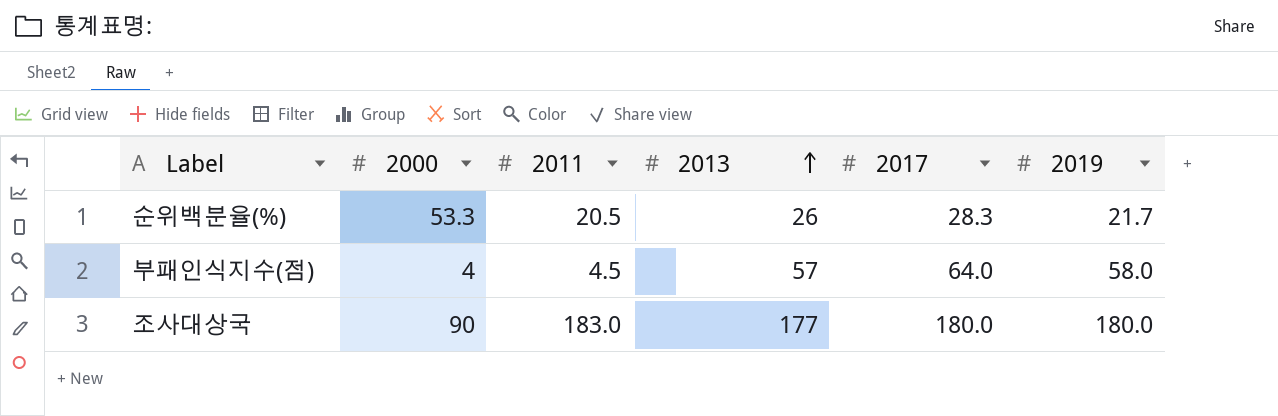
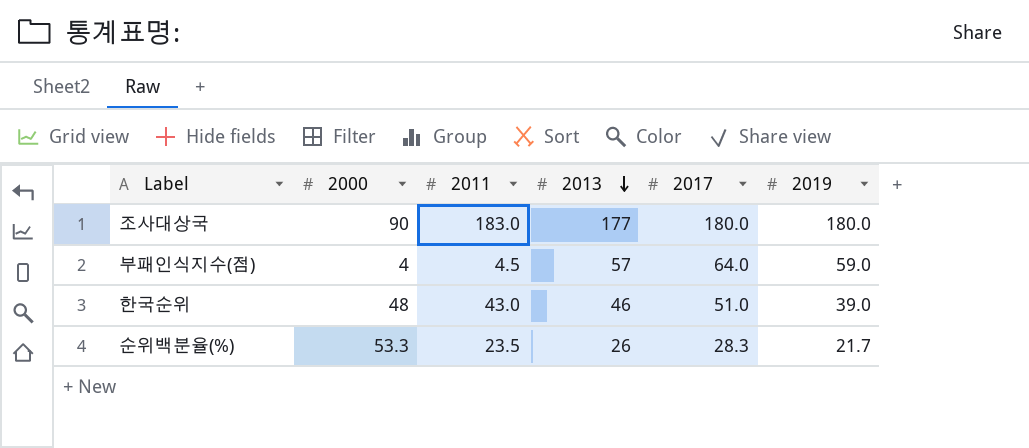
row order: 2013 ascending -> 2013 descending
부패인식지수(점) | 2019: 58.0 -> 59.0
row 한국순위: none -> 48 | 43.0 | 46 | 51.0 | 39.0
순위백분율(%) | 2011: 20.5 -> 23.5

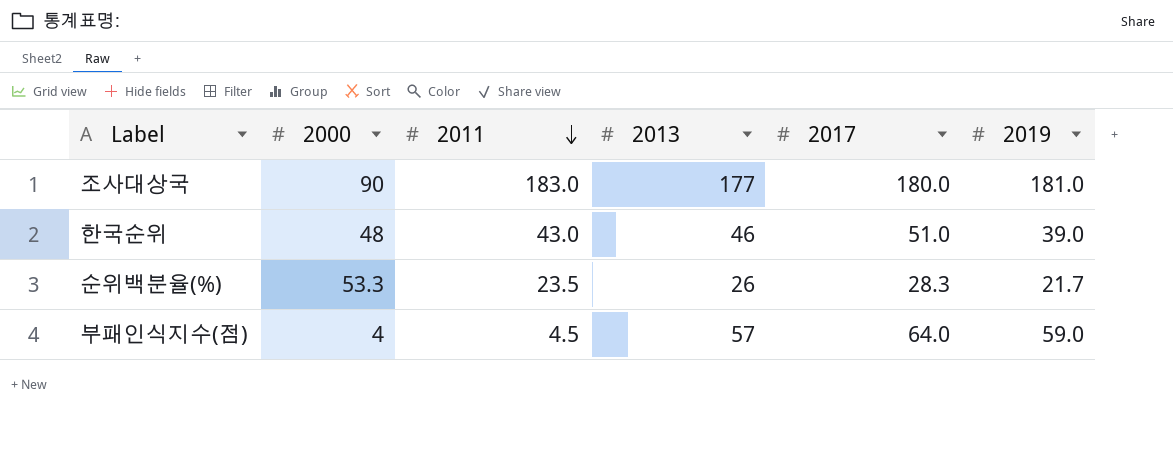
row order: 2013 descending -> 2011 descending
조사대상국 | 2019: 180.0 -> 181.0

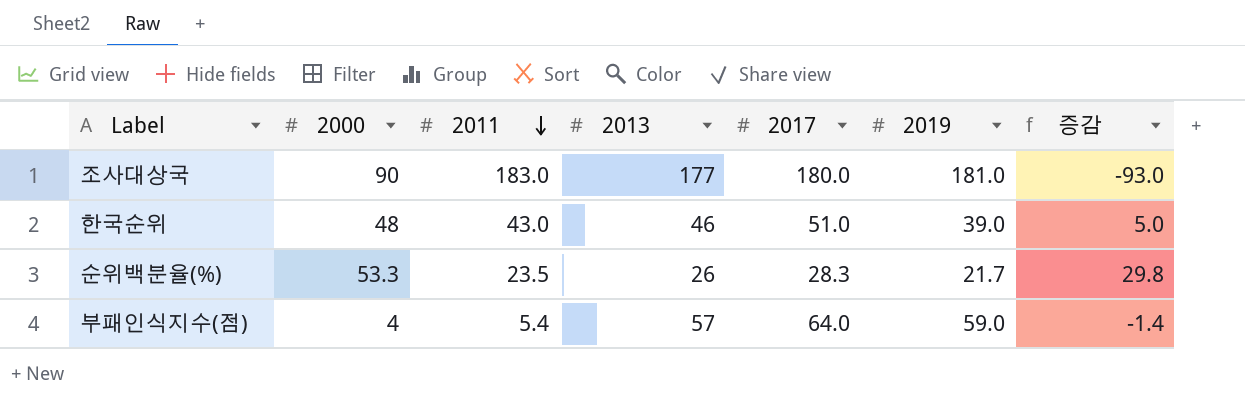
column 증감 | formula: none -> [2000] - [2011]
부패인식지수(점) | 2011: 4.5 -> 5.4

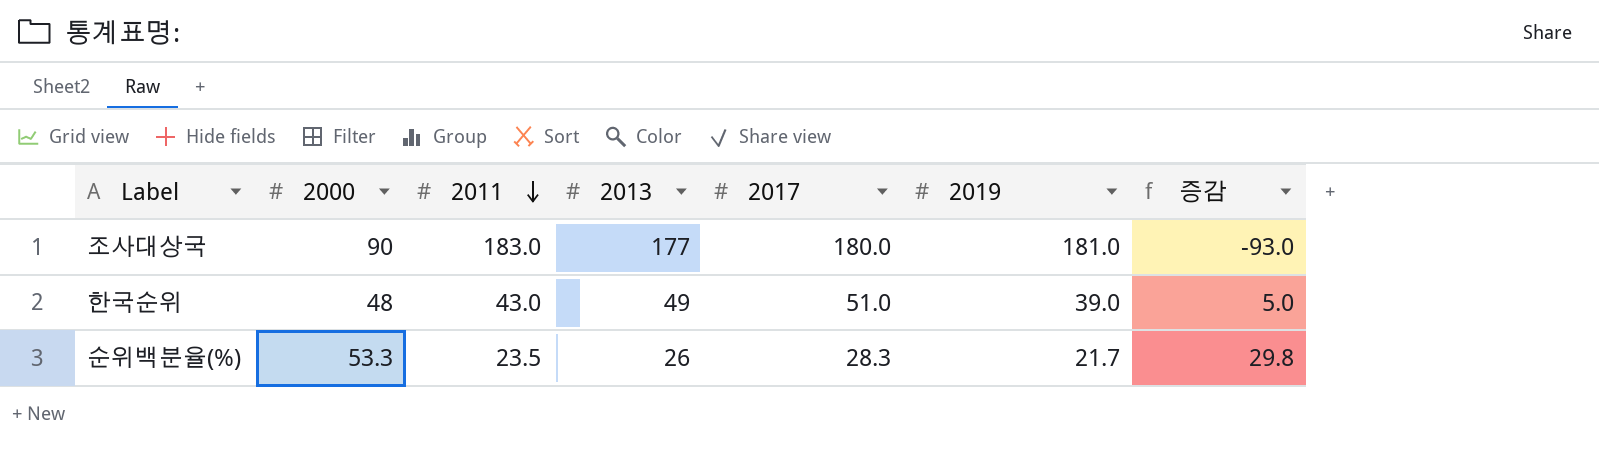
row 부패인식지수(점): 4 | 5.4 | 57 | 64.0 | 59.0 | -1.4 -> none
한국순위 | 2013: 46 -> 49

